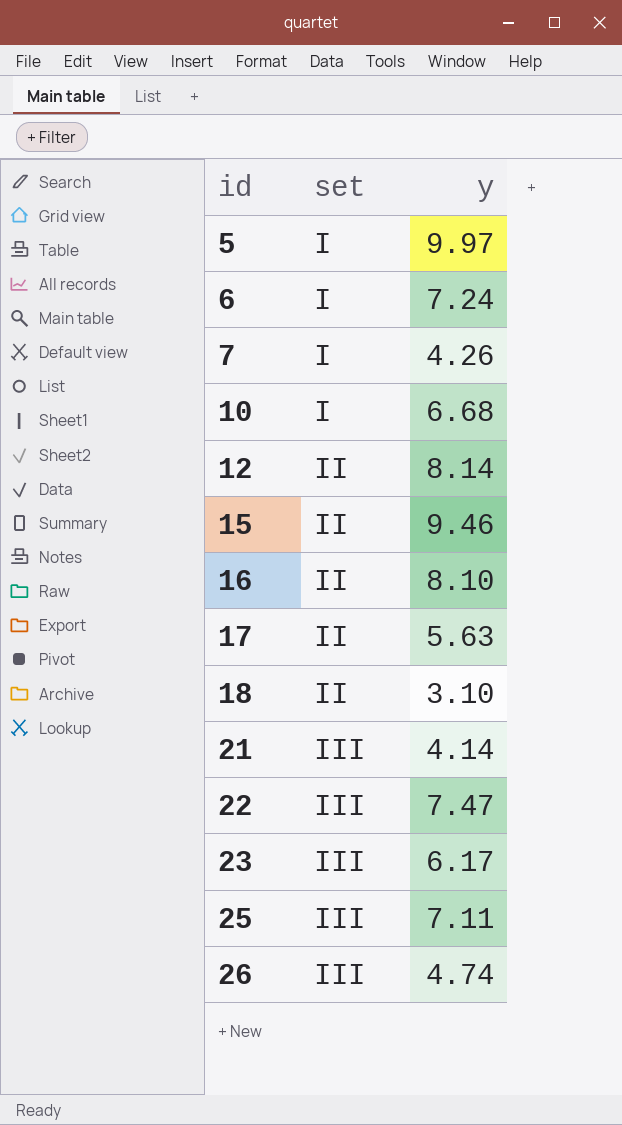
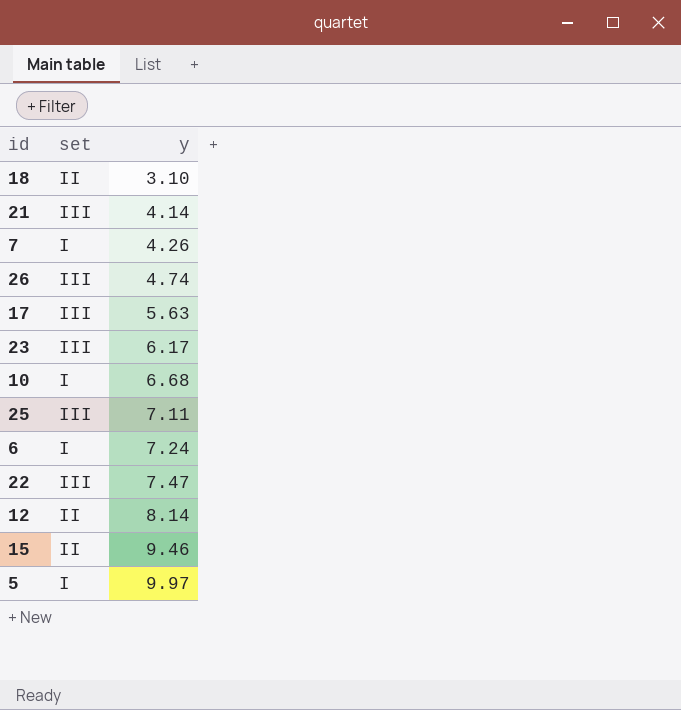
row order: id ascending -> y ascending
row 16: II | 8.10 -> none
17 | set: II -> III

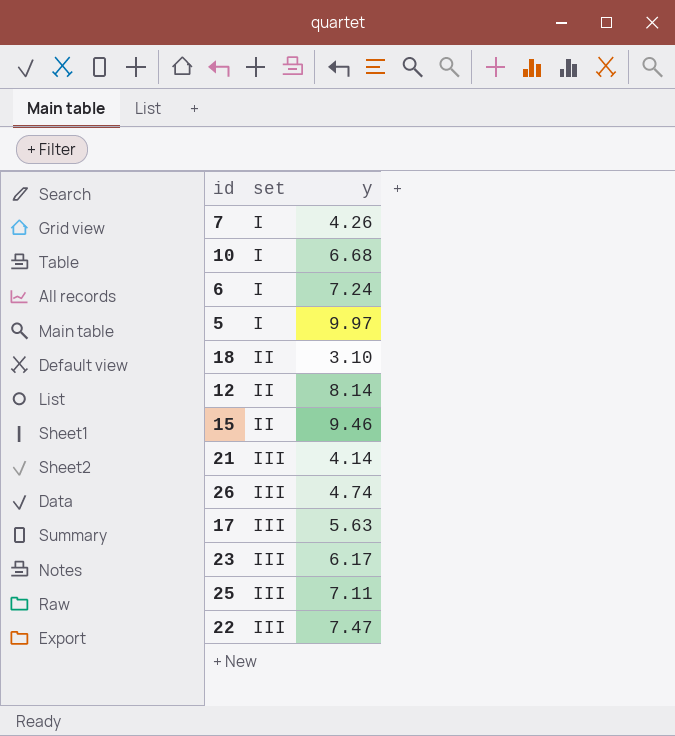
row order: y ascending -> set ascending

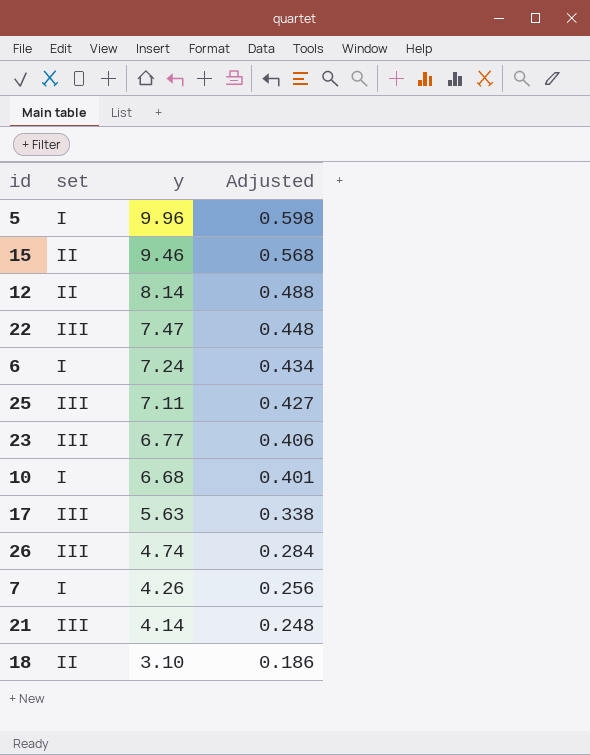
row order: set ascending -> y descending
column Adjusted | formula: none -> [y] * 0.06
5 | y: 9.97 -> 9.96
23 | y: 6.17 -> 6.77

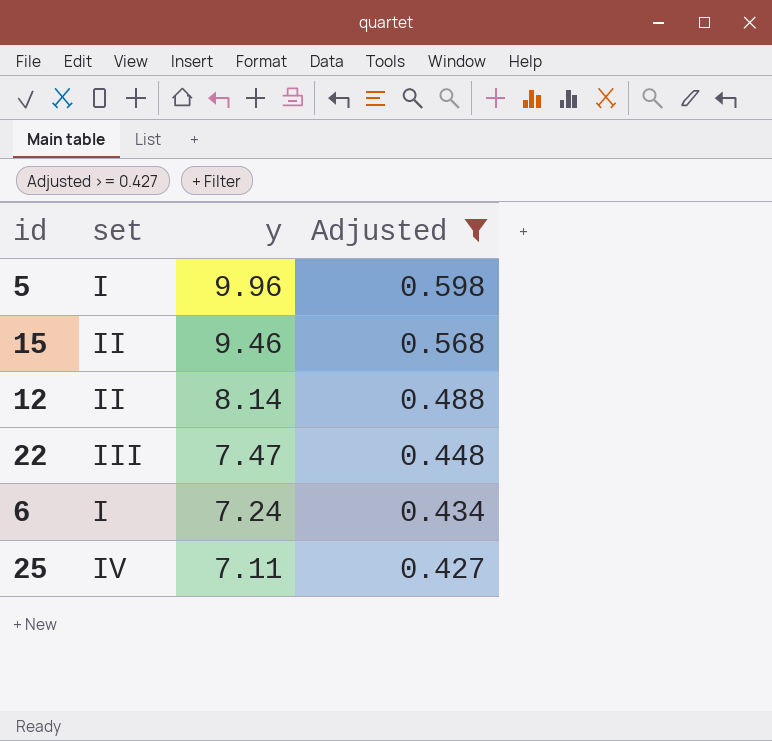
filter: none -> Adjusted >= 0.427
25 | set: III -> IV

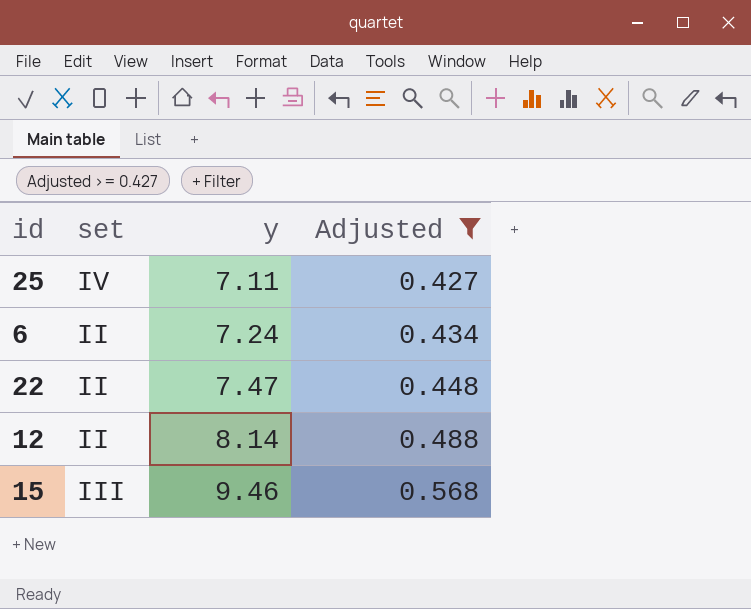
row order: y descending -> y ascending
row 5: I | 9.96 | 0.598 -> none
6 | set: I -> II
22 | set: III -> II
15 | set: II -> III

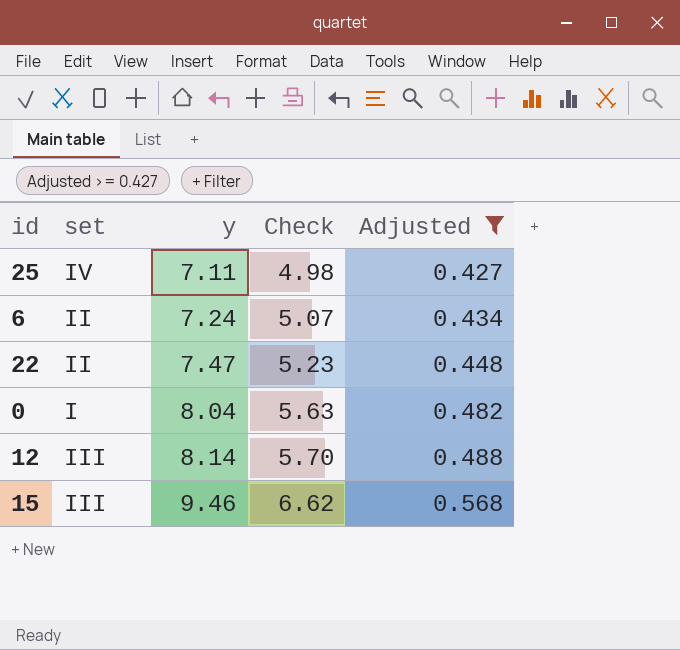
column Check | formula: none -> [y] * 0.7
row 0: none -> I | 8.04 | 5.63 | 0.482
12 | set: II -> III

